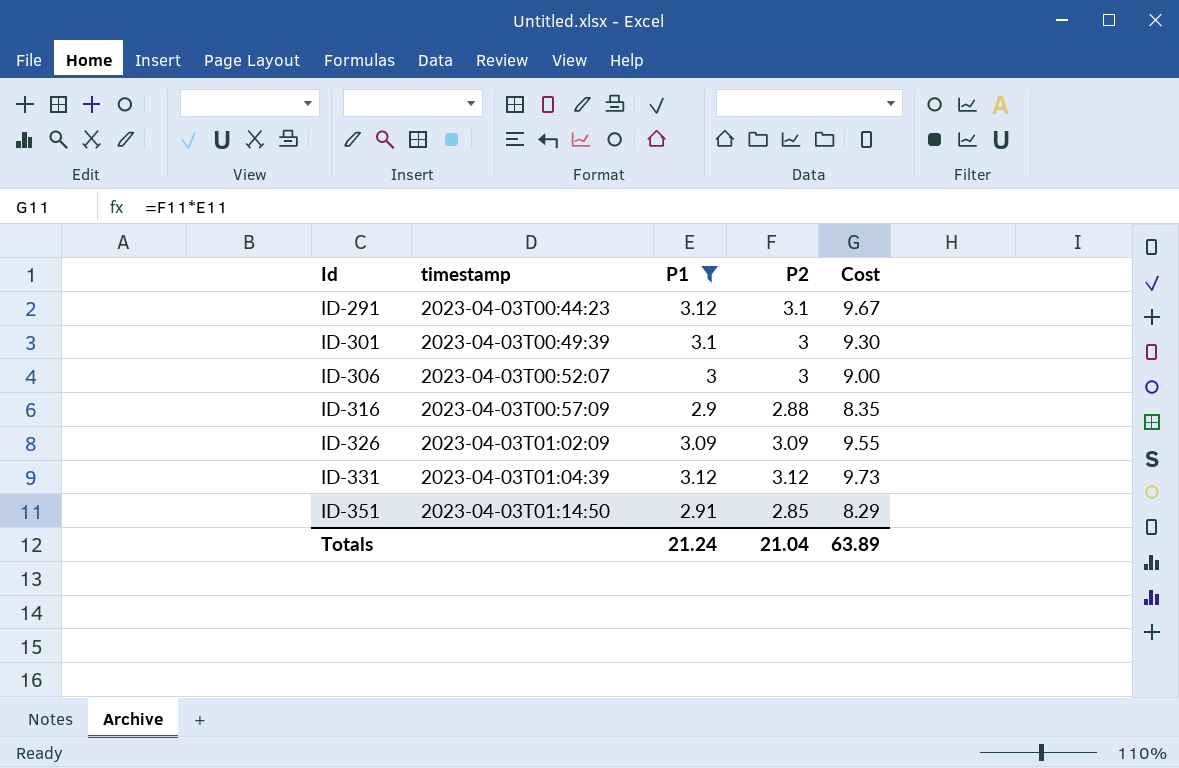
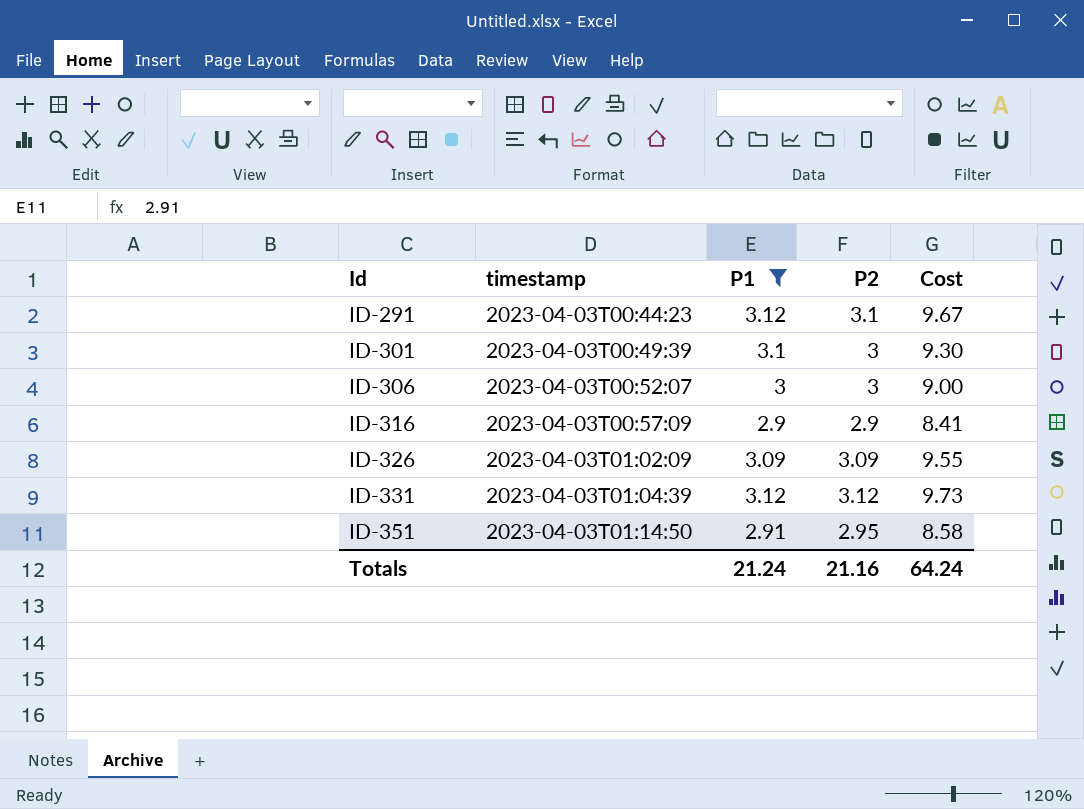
ID-316 | P2: 2.88 -> 2.9
ID-316 | Cost: 8.35 -> 8.41
ID-351 | P2: 2.85 -> 2.95
ID-351 | Cost: 8.29 -> 8.58
Totals | P2: 21.04 -> 21.16
Totals | Cost: 63.89 -> 64.24

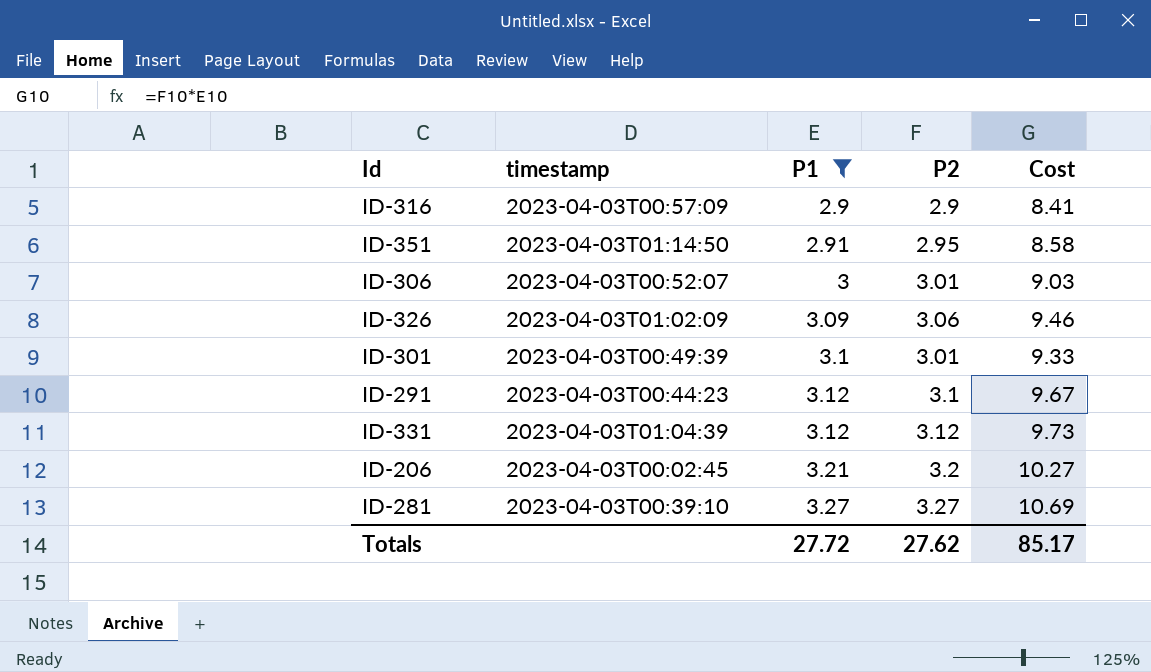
row order: Id ascending -> P1 ascending
ID-306 | P2: 3 -> 3.01
ID-306 | Cost: 9.00 -> 9.03
ID-326 | P2: 3.09 -> 3.06
ID-326 | Cost: 9.55 -> 9.46
ID-301 | P2: 3 -> 3.01
ID-301 | Cost: 9.30 -> 9.33
row ID-206: none -> 2023-04-03T00:02:45 | 3.21 | 3.2 | 10.27
row ID-281: none -> 2023-04-03T00:39:10 | 3.27 | 3.27 | 10.69
Totals | P1: 21.24 -> 27.72
Totals | P2: 21.16 -> 27.62
Totals | Cost: 64.24 -> 85.17

